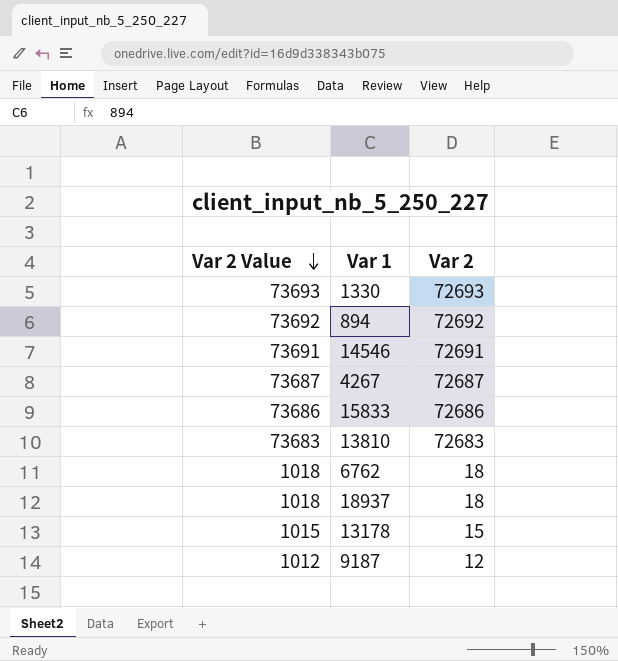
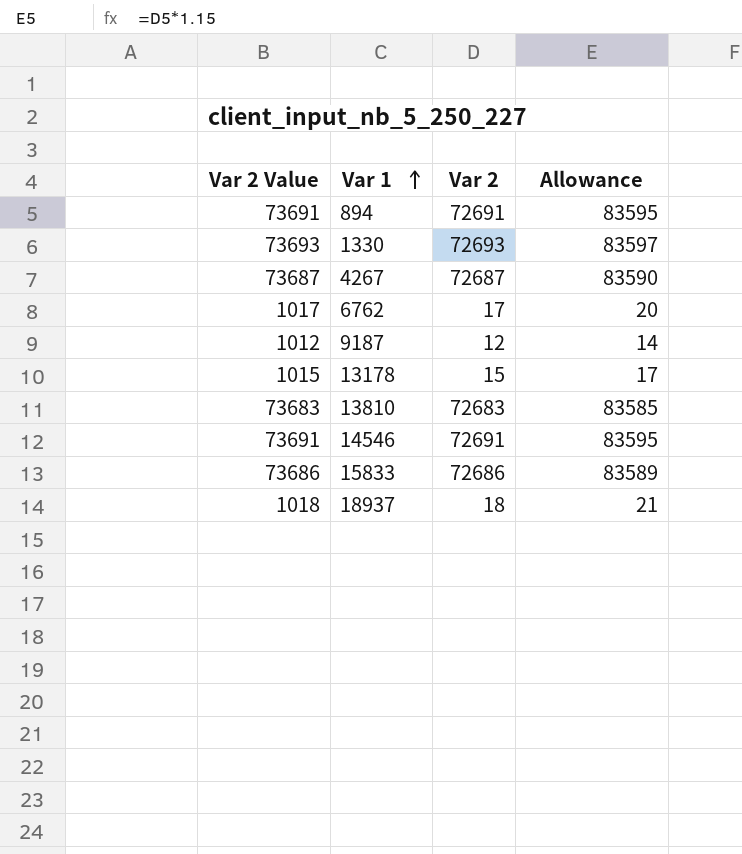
row order: Var 2 Value descending -> Var 1 ascending
column Allowance | formula: none -> [Var 2] * 1.15
894 | Var 2 Value: 73692 -> 73691
894 | Var 2: 72692 -> 72691
6762 | Var 2 Value: 1018 -> 1017
6762 | Var 2: 18 -> 17

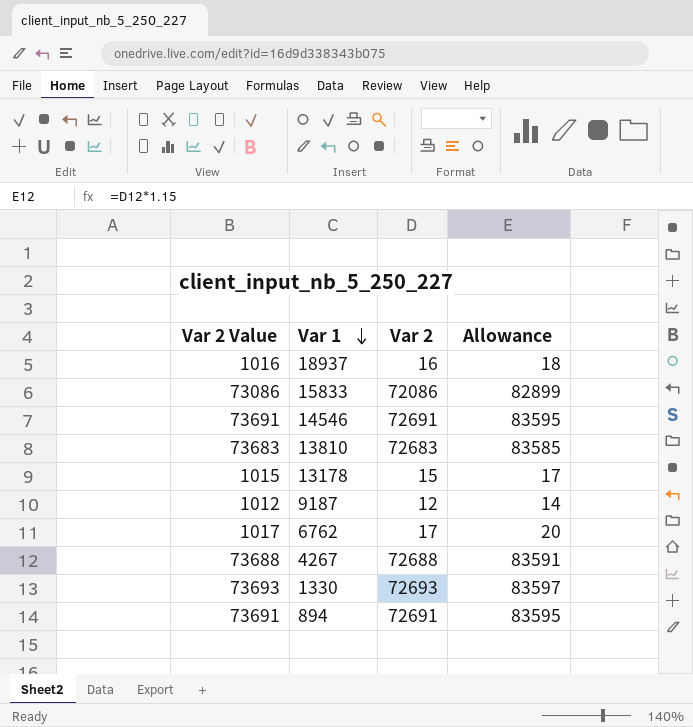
row order: Var 1 ascending -> Var 1 descending
18937 | Var 2 Value: 1018 -> 1016
18937 | Var 2: 18 -> 16
18937 | Allowance: 21 -> 18
15833 | Var 2 Value: 73686 -> 73086
15833 | Var 2: 72686 -> 72086
15833 | Allowance: 83589 -> 82899
4267 | Var 2 Value: 73687 -> 73688
4267 | Var 2: 72687 -> 72688
4267 | Allowance: 83590 -> 83591

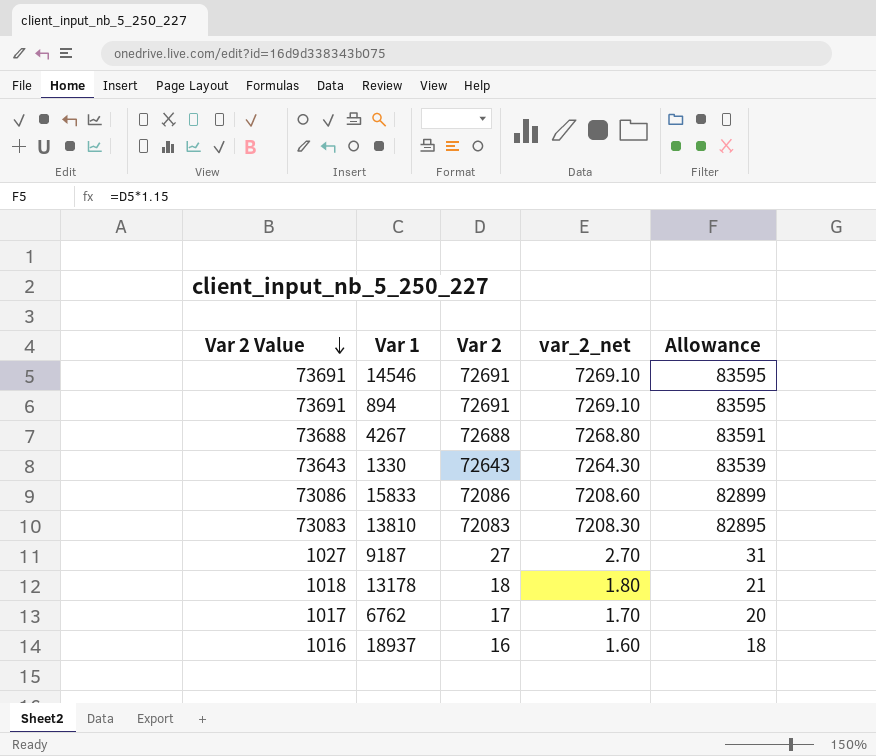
row order: Var 1 descending -> Var 2 Value descending
column var_2_net | formula: none -> [Var 2] * 0.1
1330 | Var 2 Value: 73693 -> 73643
1330 | Var 2: 72693 -> 72643
1330 | Allowance: 83597 -> 83539
13810 | Var 2 Value: 73683 -> 73083
13810 | Var 2: 72683 -> 72083
13810 | Allowance: 83585 -> 82895
9187 | Var 2 Value: 1012 -> 1027
9187 | Var 2: 12 -> 27
9187 | Allowance: 14 -> 31
13178 | Var 2 Value: 1015 -> 1018
13178 | Var 2: 15 -> 18
13178 | Allowance: 17 -> 21

